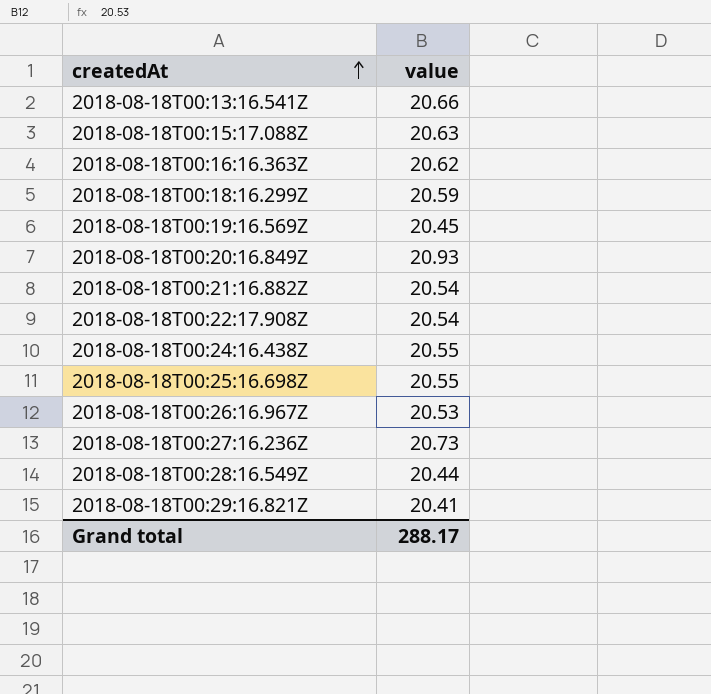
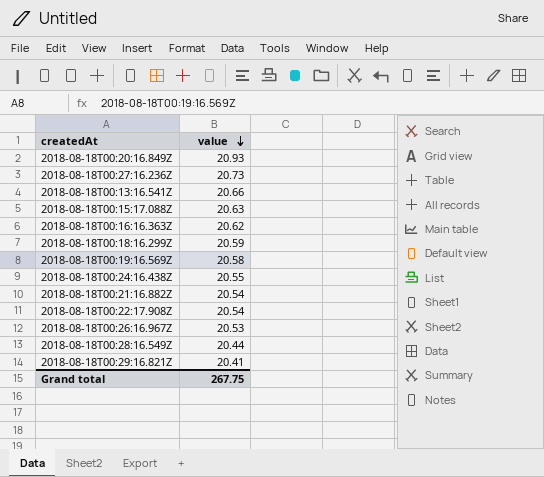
row order: createdAt ascending -> value descending
row 2018-08-18T00:25:16.698Z: 20.55 -> none
2018-08-18T00:19:16.569Z | value: 20.45 -> 20.58
Grand total | value: 288.17 -> 267.75

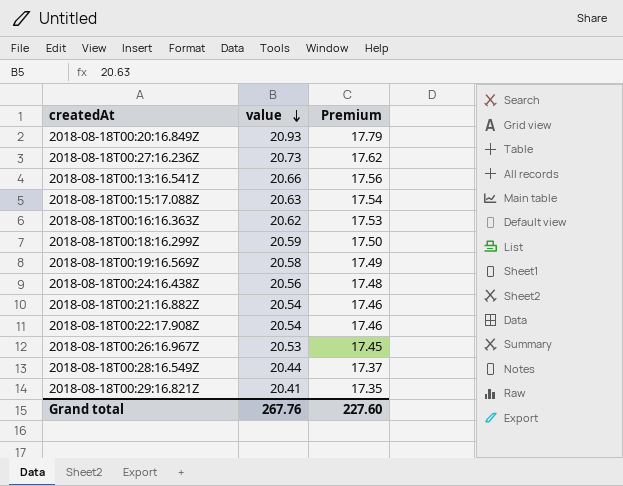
column Premium | formula: none -> [value] * 0.85
2018-08-18T00:24:16.438Z | value: 20.55 -> 20.56
Grand total | value: 267.75 -> 267.76

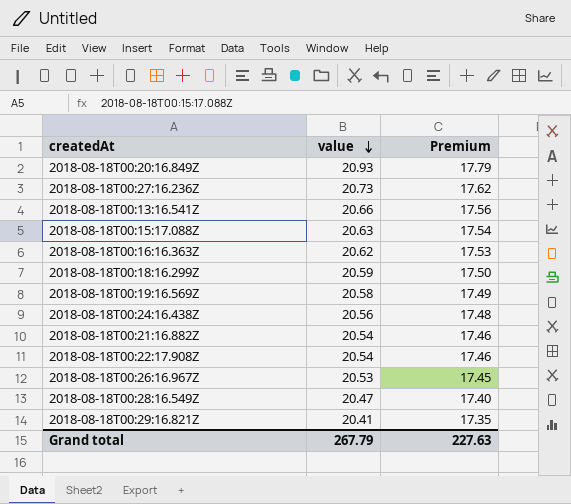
2018-08-18T00:28:16.549Z | value: 20.44 -> 20.47
2018-08-18T00:28:16.549Z | Premium: 17.37 -> 17.40
Grand total | value: 267.76 -> 267.79
Grand total | Premium: 227.60 -> 227.63

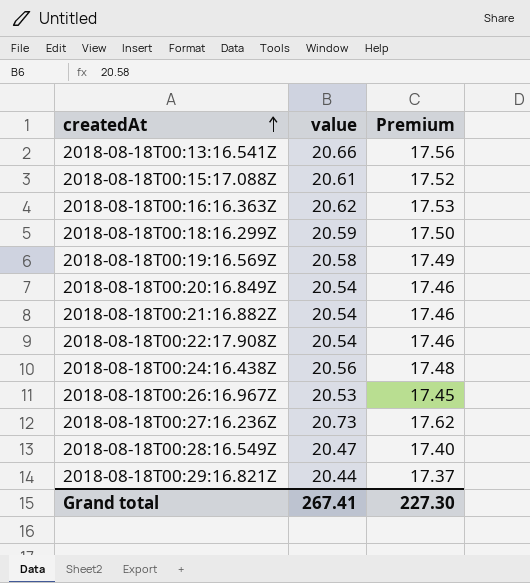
row order: value descending -> createdAt ascending
2018-08-18T00:15:17.088Z | value: 20.63 -> 20.61
2018-08-18T00:15:17.088Z | Premium: 17.54 -> 17.52
2018-08-18T00:20:16.849Z | value: 20.93 -> 20.54
2018-08-18T00:20:16.849Z | Premium: 17.79 -> 17.46
2018-08-18T00:29:16.821Z | value: 20.41 -> 20.44
2018-08-18T00:29:16.821Z | Premium: 17.35 -> 17.37
Grand total | value: 267.79 -> 267.41
Grand total | Premium: 227.63 -> 227.30

